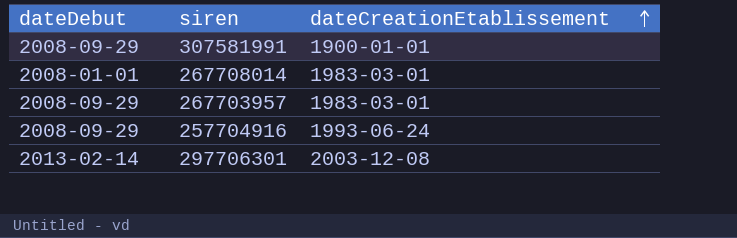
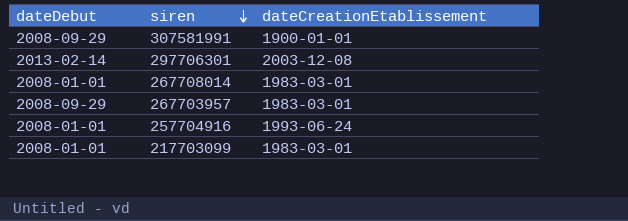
row order: dateCreationEtablissement ascending -> siren descending
257704916 | dateDebut: 2008-09-29 -> 2008-01-01
row 217703099: none -> 2008-01-01 | 1983-03-01

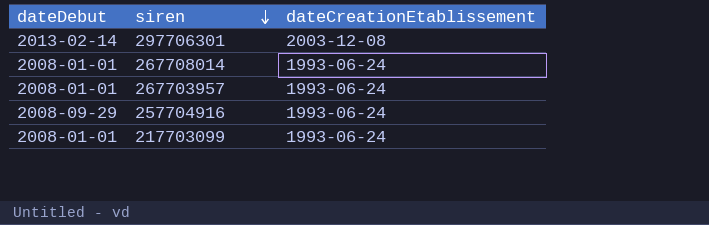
row 307581991: 2008-09-29 | 1900-01-01 -> none
267708014 | dateCreationEtablissement: 1983-03-01 -> 1993-06-24
267703957 | dateDebut: 2008-09-29 -> 2008-01-01
267703957 | dateCreationEtablissement: 1983-03-01 -> 1993-06-24
257704916 | dateDebut: 2008-01-01 -> 2008-09-29
217703099 | dateCreationEtablissement: 1983-03-01 -> 1993-06-24

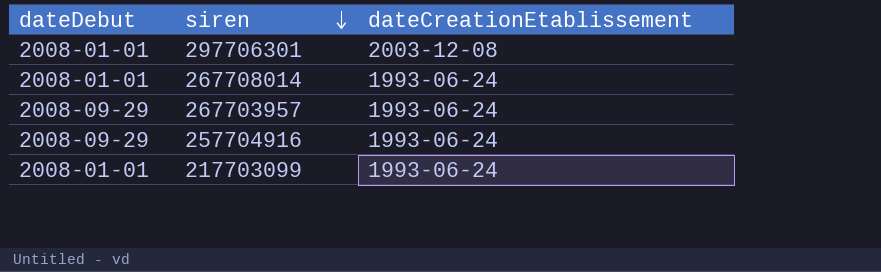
297706301 | dateDebut: 2013-02-14 -> 2008-01-01
267703957 | dateDebut: 2008-01-01 -> 2008-09-29

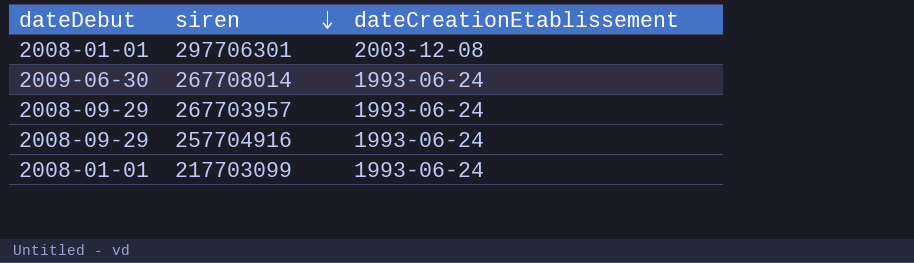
267708014 | dateDebut: 2008-01-01 -> 2009-06-30

